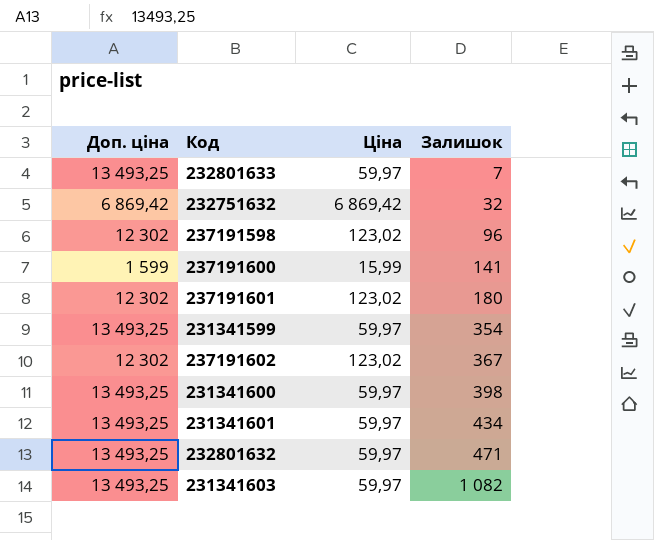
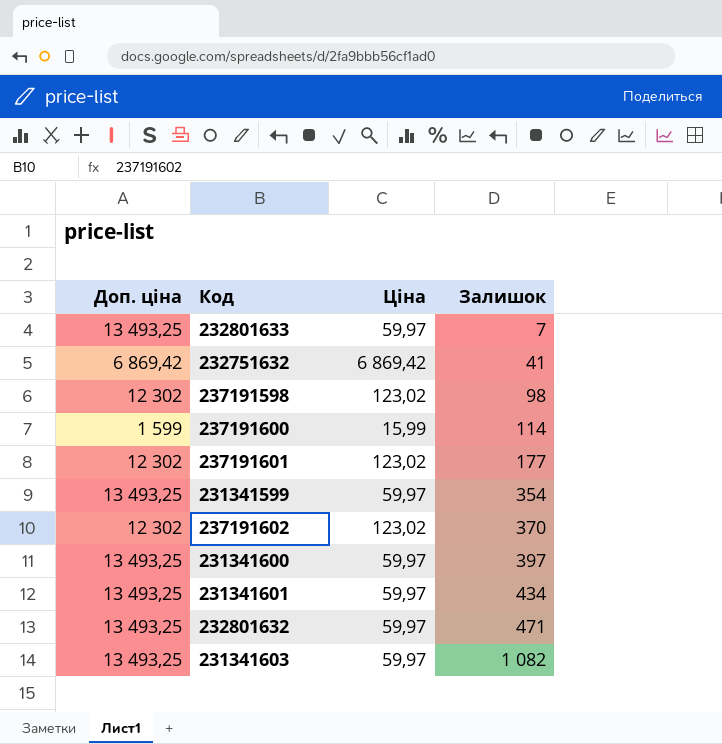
232751632 | Залишок: 32 -> 41
237191598 | Залишок: 96 -> 98
237191600 | Залишок: 141 -> 114
237191601 | Залишок: 180 -> 177
237191602 | Залишок: 367 -> 370
231341600 | Залишок: 398 -> 397

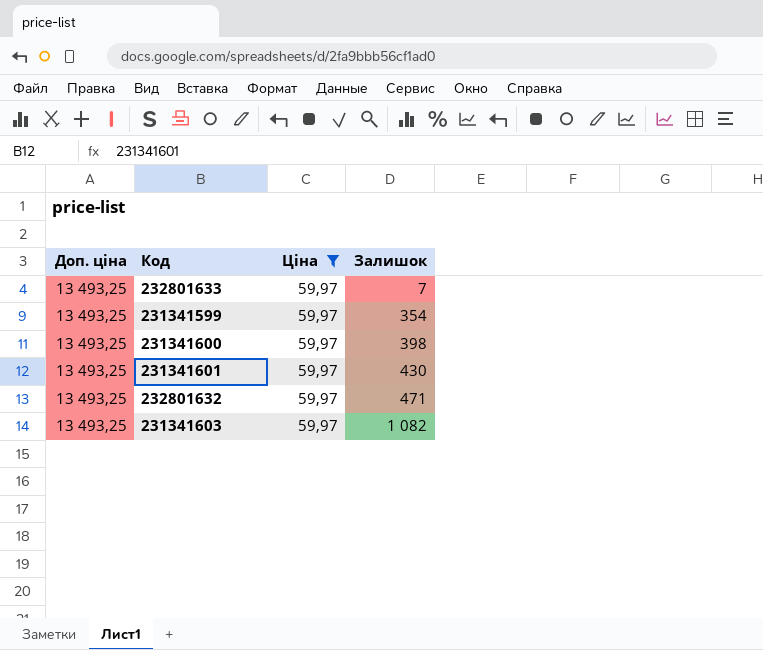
filter: none -> Ціна = 59,97
231341600 | Залишок: 397 -> 398
231341601 | Залишок: 434 -> 430

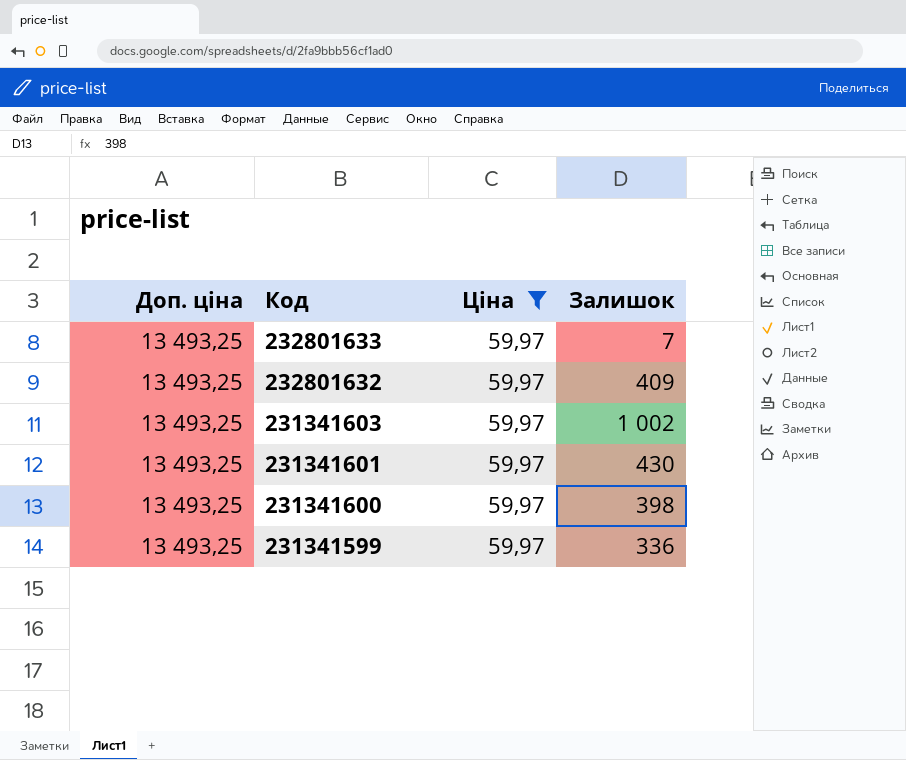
row order: Залишок ascending -> Код descending
232801632 | Залишок: 471 -> 409
231341603 | Залишок: 1 082 -> 1 002
231341599 | Залишок: 354 -> 336

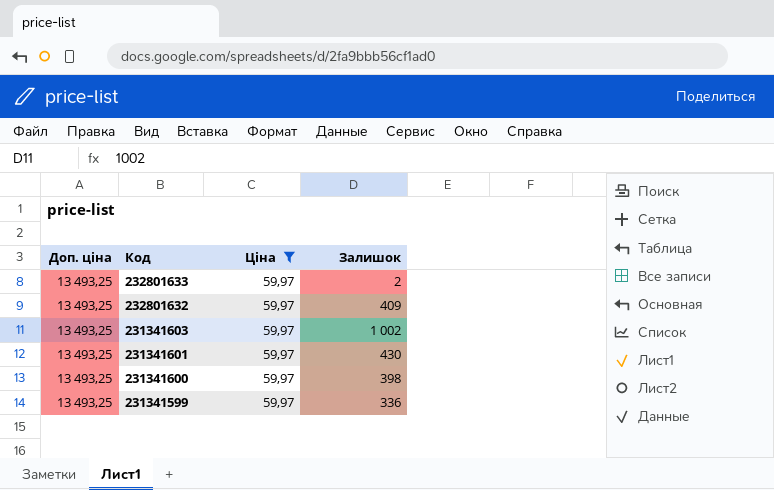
232801633 | Залишок: 7 -> 2

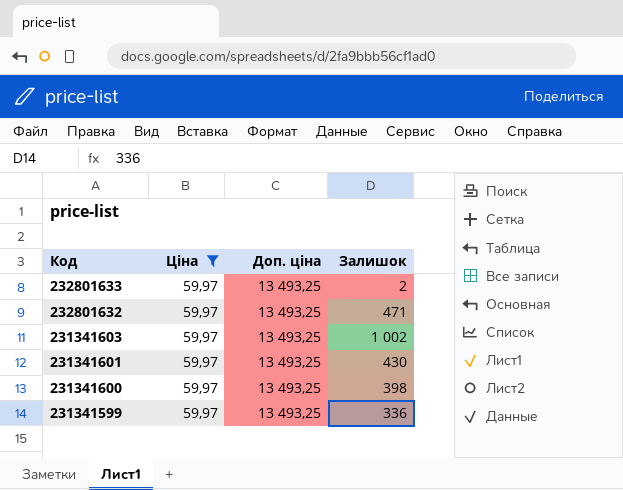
column Доп. ціна | position: 1 -> 3
232801632 | Залишок: 409 -> 471

